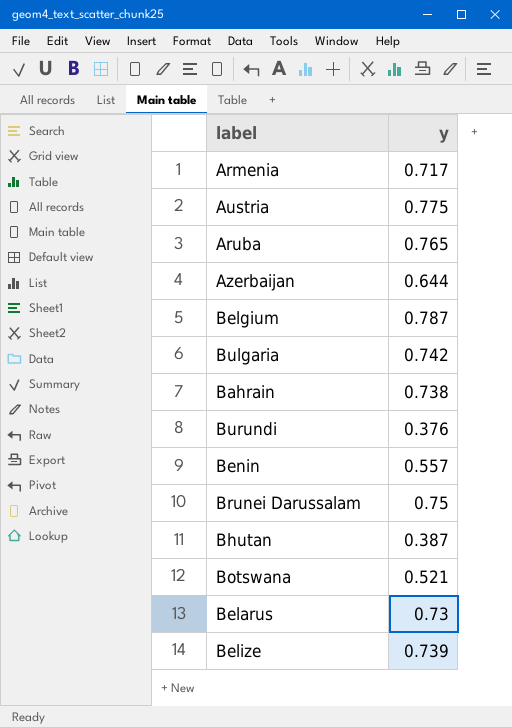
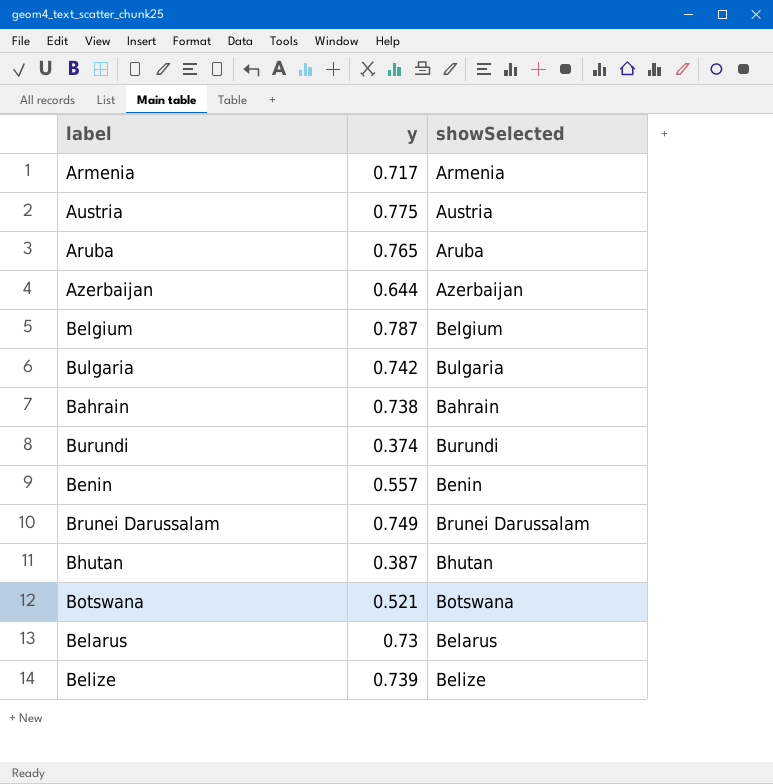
column showSelected | position: none -> 3
Burundi | y: 0.376 -> 0.374
Brunei Darussalam | y: 0.75 -> 0.749

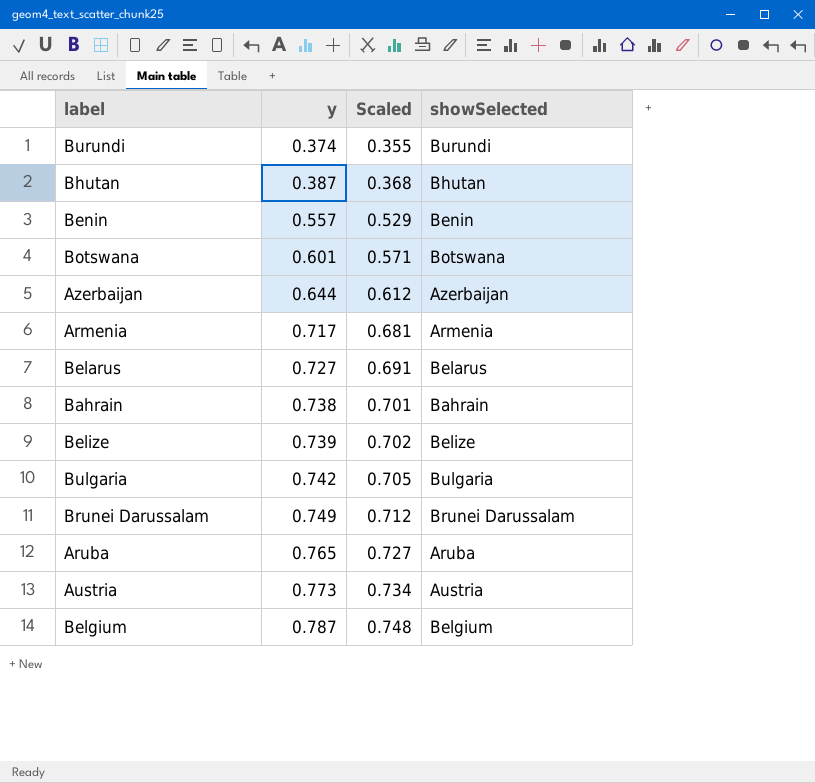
row order: none -> y ascending
column Scaled | formula: none -> [y] * 0.95
Botswana | y: 0.521 -> 0.601
Belarus | y: 0.73 -> 0.727
Austria | y: 0.775 -> 0.773

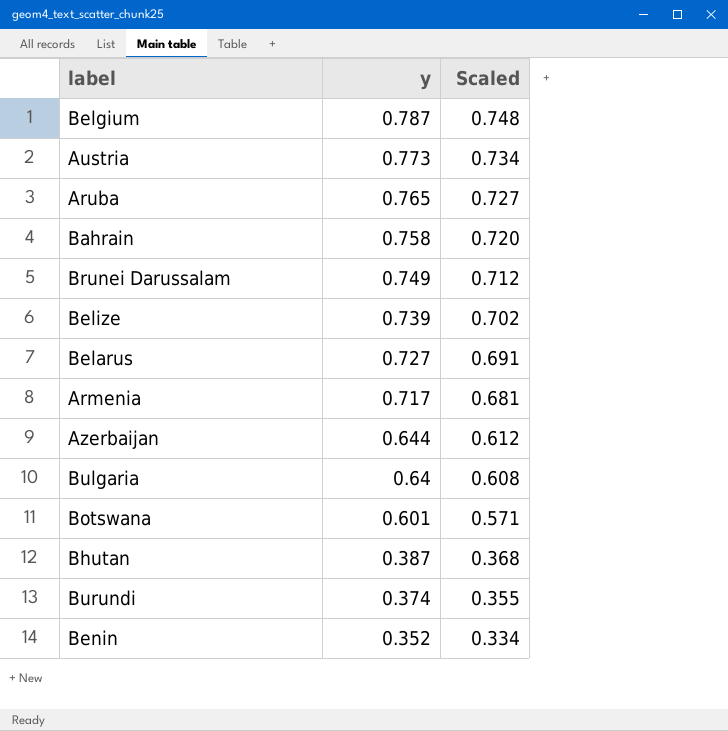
row order: y ascending -> y descending
column showSelected | position: 4 -> none
Bahrain | y: 0.738 -> 0.758
Bahrain | Scaled: 0.701 -> 0.720
Bulgaria | y: 0.742 -> 0.64
Bulgaria | Scaled: 0.705 -> 0.608
Benin | y: 0.557 -> 0.352
Benin | Scaled: 0.529 -> 0.334

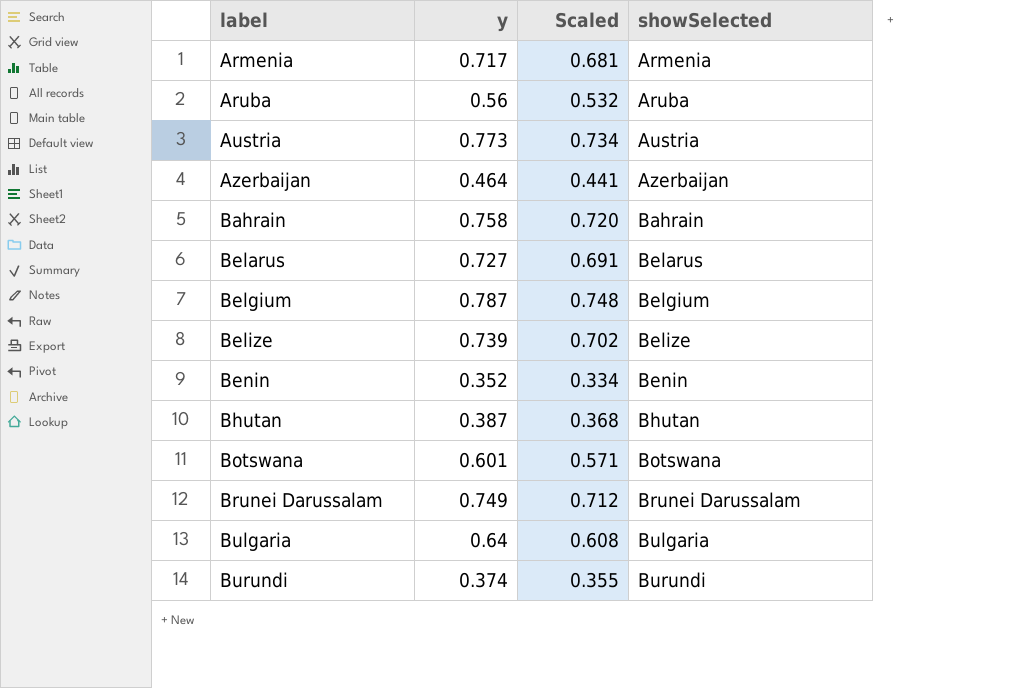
row order: y descending -> label ascending
column showSelected | position: none -> 4
Aruba | y: 0.765 -> 0.56
Aruba | Scaled: 0.727 -> 0.532
Azerbaijan | y: 0.644 -> 0.464
Azerbaijan | Scaled: 0.612 -> 0.441

